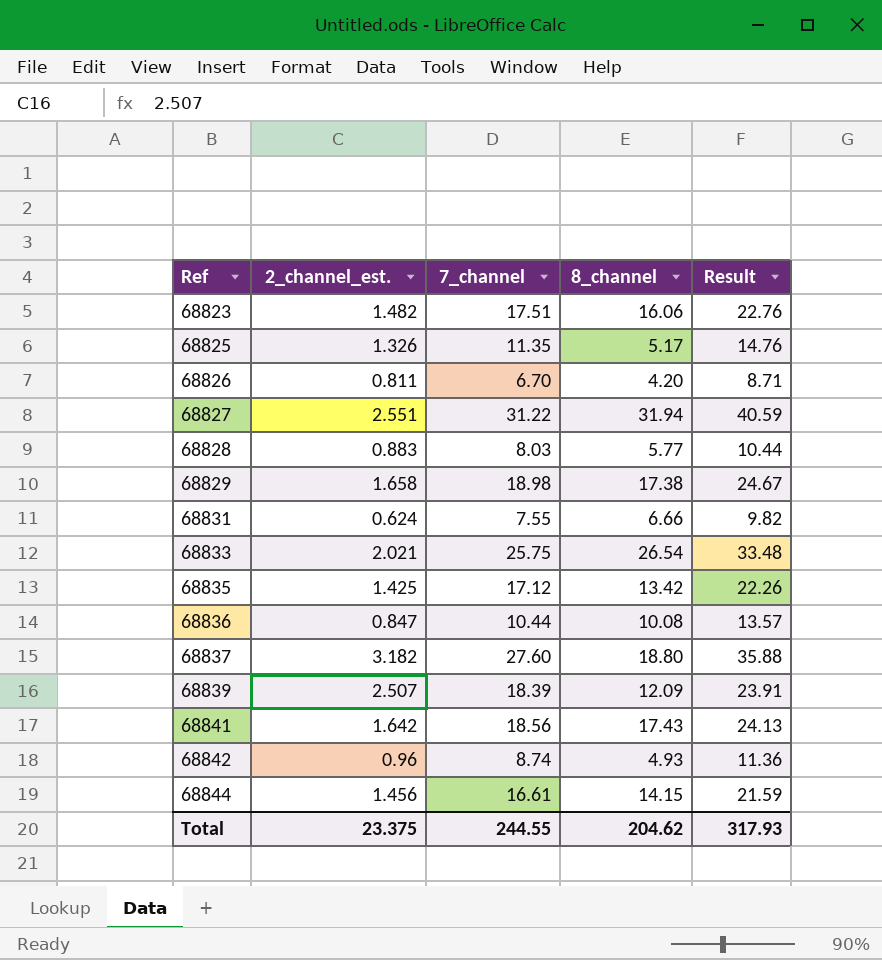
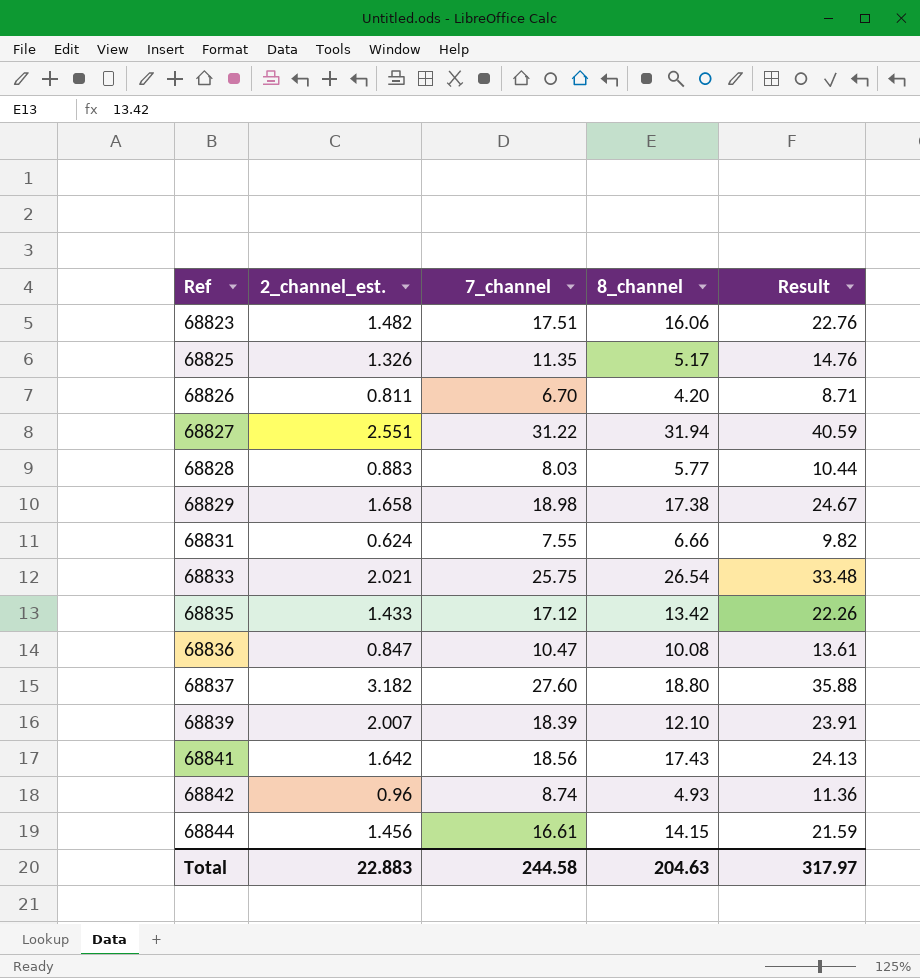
68835 | 2_channel_est.: 1.425 -> 1.433
68836 | 7_channel: 10.44 -> 10.47
68836 | Result: 13.57 -> 13.61
68839 | 2_channel_est.: 2.507 -> 2.007
68839 | 8_channel: 12.09 -> 12.10
Total | 2_channel_est.: 23.375 -> 22.883
Total | 7_channel: 244.55 -> 244.58
Total | 8_channel: 204.62 -> 204.63
Total | Result: 317.93 -> 317.97

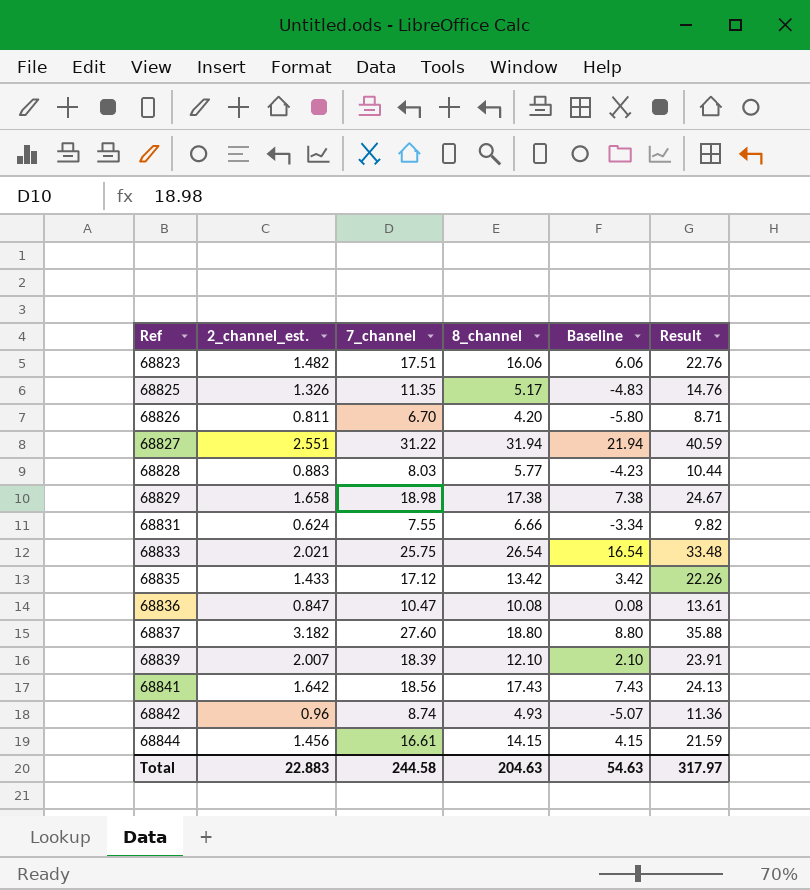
column Baseline | formula: none -> [8_channel] - 10

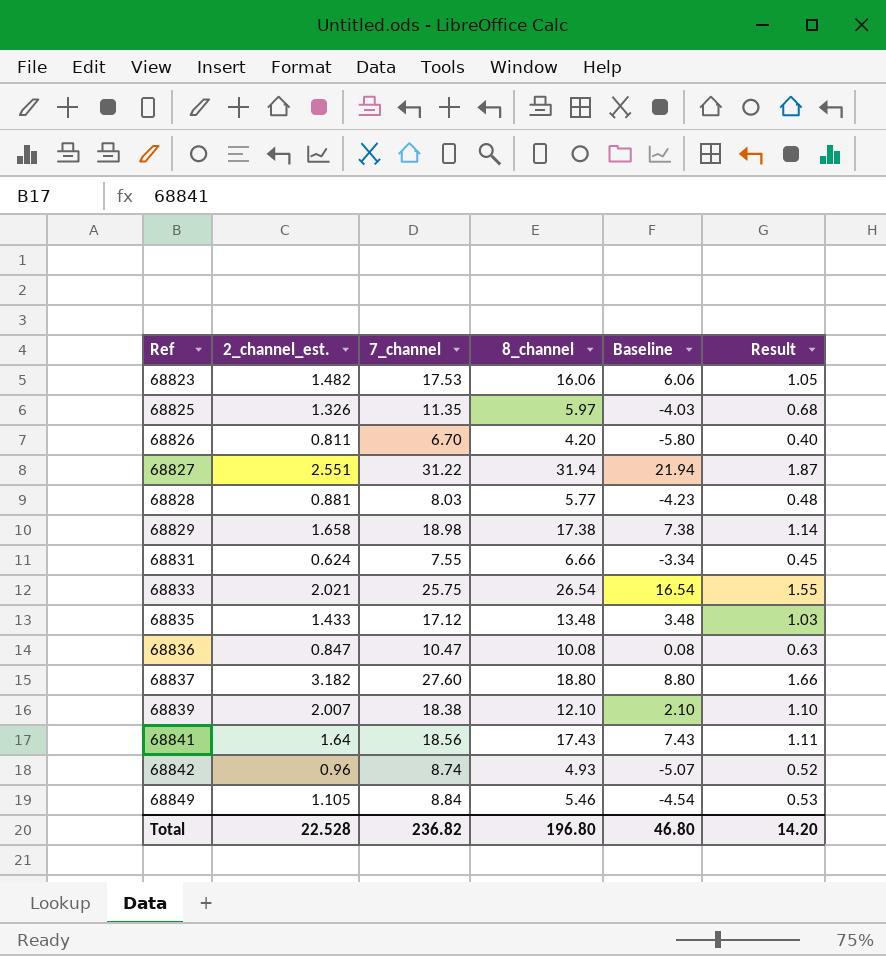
column Result | formula: [7_channel] * 1.3 -> [7_channel] * 0.06
row 68844: 1.456 | 16.61 | 14.15 | 4.15 | 21.59 -> none
68823 | 7_channel: 17.51 -> 17.53
68825 | 8_channel: 5.17 -> 5.97
68825 | Baseline: -4.83 -> -4.03
68828 | 2_channel_est.: 0.883 -> 0.881
68835 | 8_channel: 13.42 -> 13.48
68835 | Baseline: 3.42 -> 3.48
68839 | 7_channel: 18.39 -> 18.38
68841 | 2_channel_est.: 1.642 -> 1.64
row 68849: none -> 1.105 | 8.84 | 5.46 | -4.54 | 0.53
Total | 2_channel_est.: 22.883 -> 22.528
Total | 7_channel: 244.58 -> 236.82
Total | 8_channel: 204.63 -> 196.80
Total | Baseline: 54.63 -> 46.80
Total | Result: 317.97 -> 14.20

